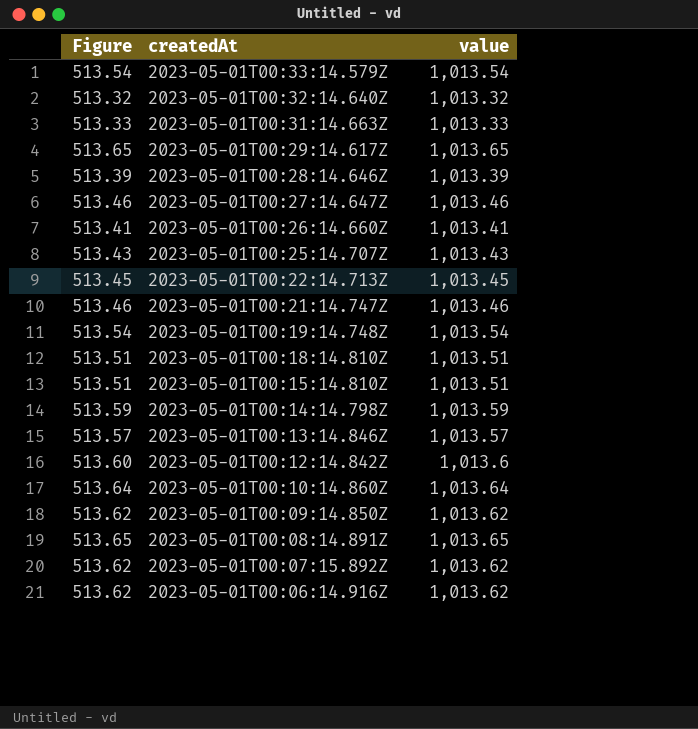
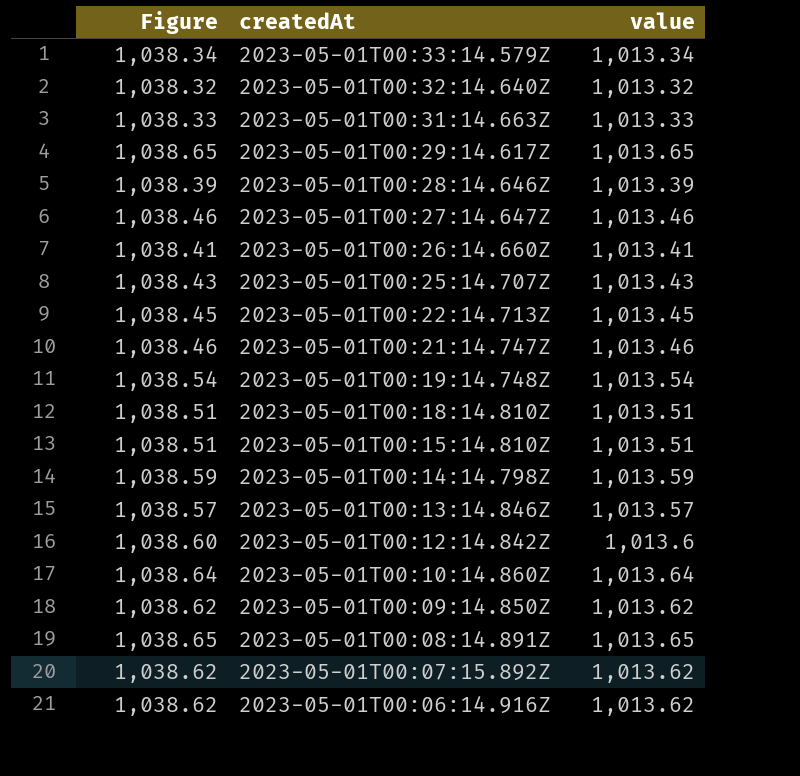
column Figure | formula: [value] - 500 -> [value] + 25
2023-05-01T00:33:14.579Z | value: 1,013.54 -> 1,013.34

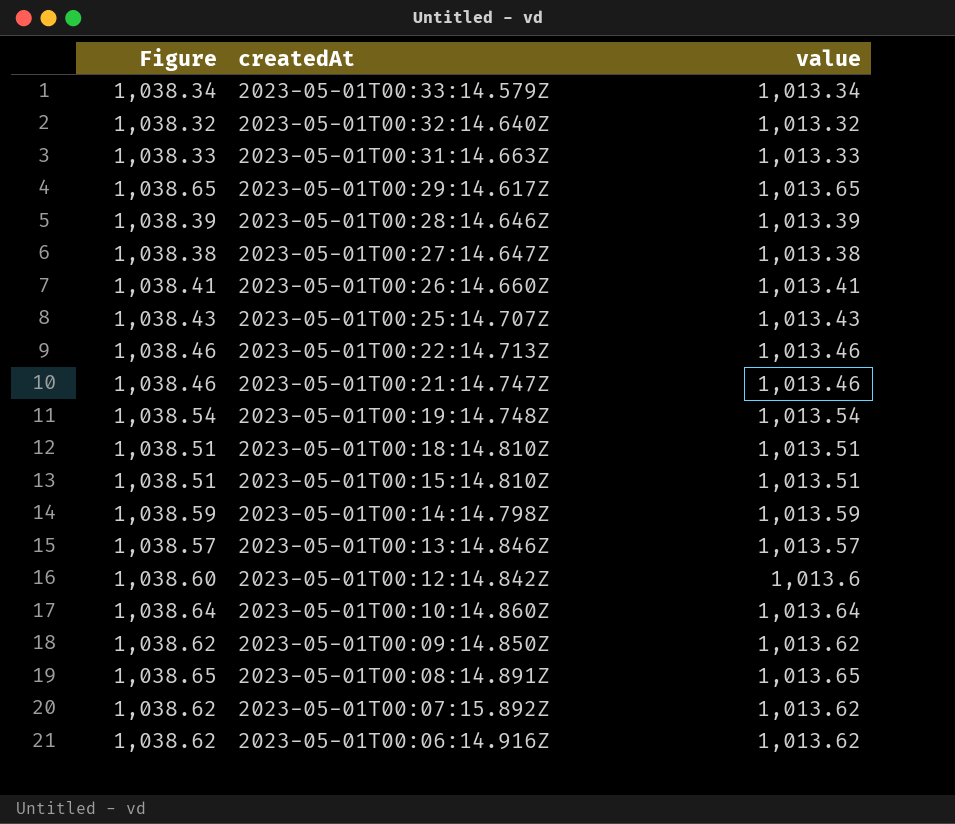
2023-05-01T00:27:14.647Z | Figure: 1,038.46 -> 1,038.38
2023-05-01T00:27:14.647Z | value: 1,013.46 -> 1,013.38
2023-05-01T00:22:14.713Z | Figure: 1,038.45 -> 1,038.46
2023-05-01T00:22:14.713Z | value: 1,013.45 -> 1,013.46

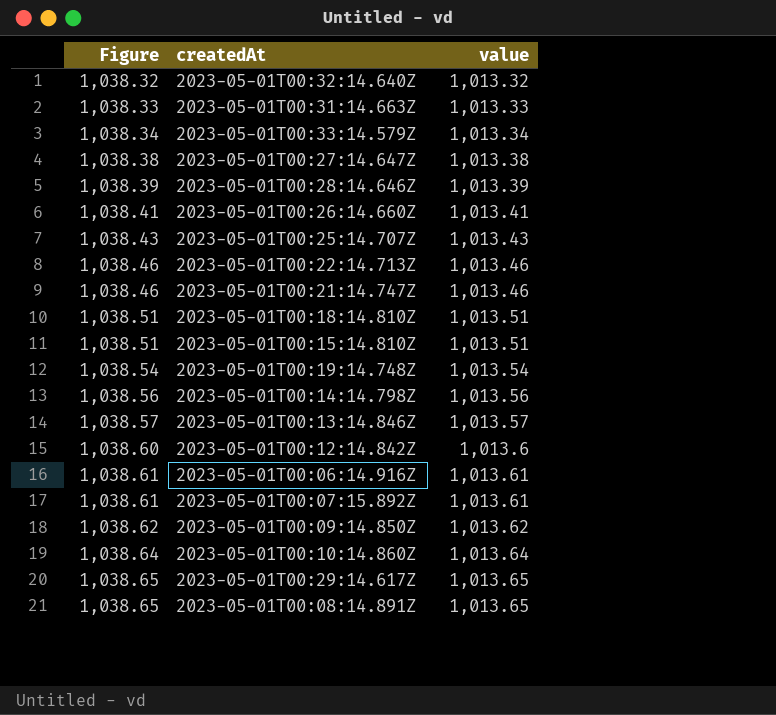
row order: createdAt descending -> Figure ascending
2023-05-01T00:14:14.798Z | Figure: 1,038.59 -> 1,038.56
2023-05-01T00:14:14.798Z | value: 1,013.59 -> 1,013.56
2023-05-01T00:06:14.916Z | Figure: 1,038.62 -> 1,038.61
2023-05-01T00:06:14.916Z | value: 1,013.62 -> 1,013.61
2023-05-01T00:07:15.892Z | Figure: 1,038.62 -> 1,038.61
2023-05-01T00:07:15.892Z | value: 1,013.62 -> 1,013.61

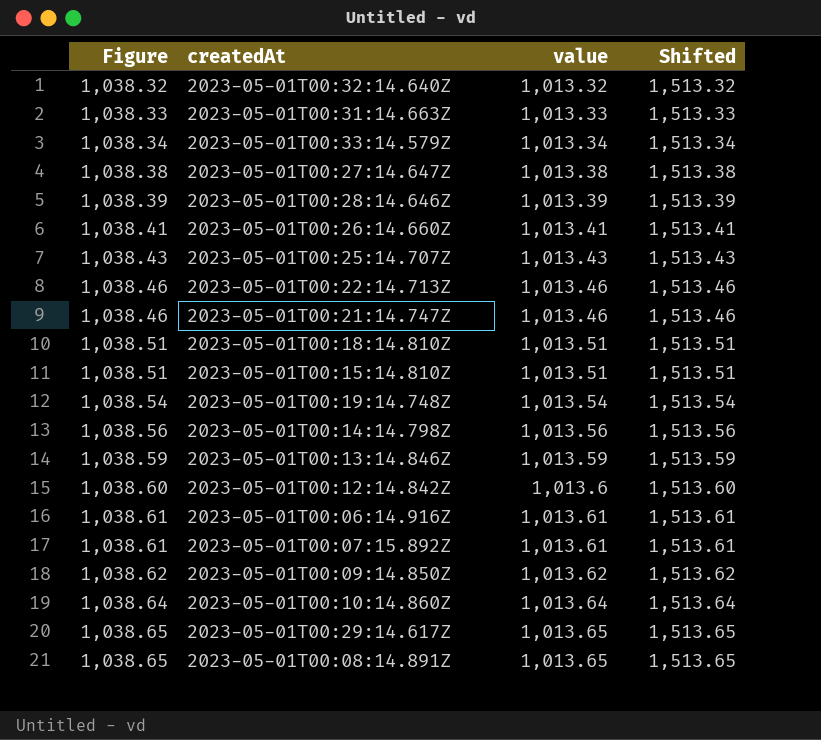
column Shifted | formula: none -> [value] + 500
2023-05-01T00:13:14.846Z | Figure: 1,038.57 -> 1,038.59
2023-05-01T00:13:14.846Z | value: 1,013.57 -> 1,013.59

